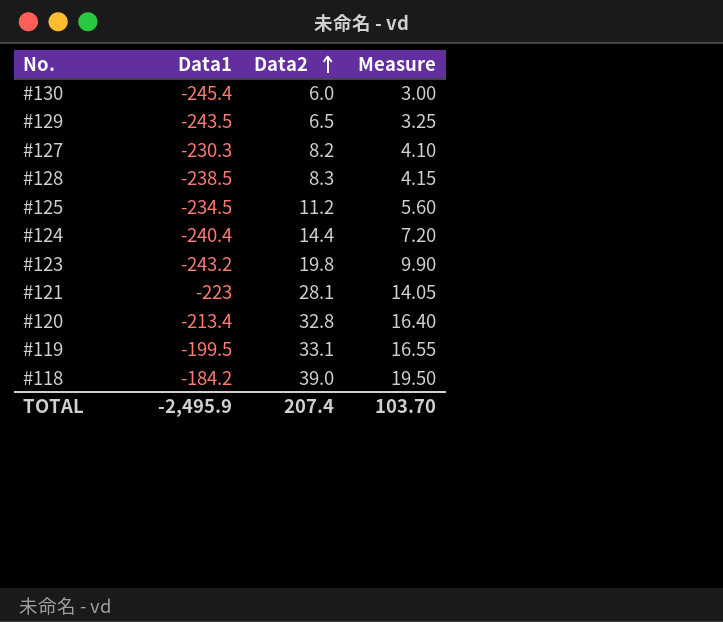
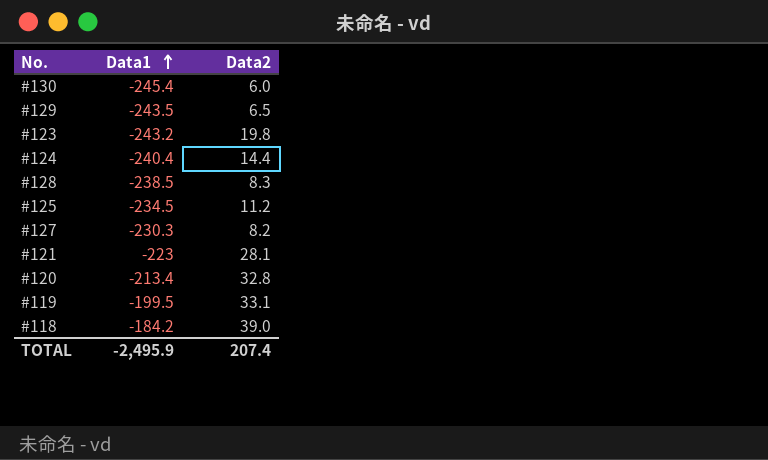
row order: Data2 ascending -> Data1 ascending
column Measure | formula: [Data2] * 0.5 -> none

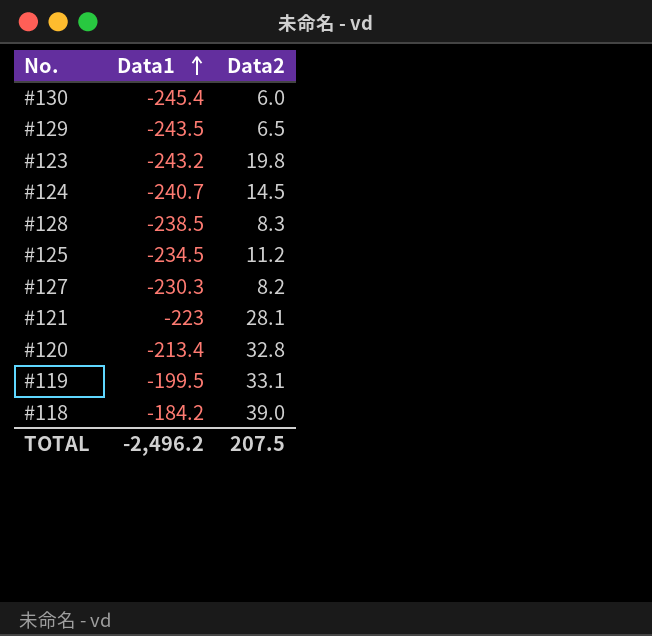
#124 | Data1: -240.4 -> -240.7
#124 | Data2: 14.4 -> 14.5
TOTAL | Data1: -2,495.9 -> -2,496.2
TOTAL | Data2: 207.4 -> 207.5

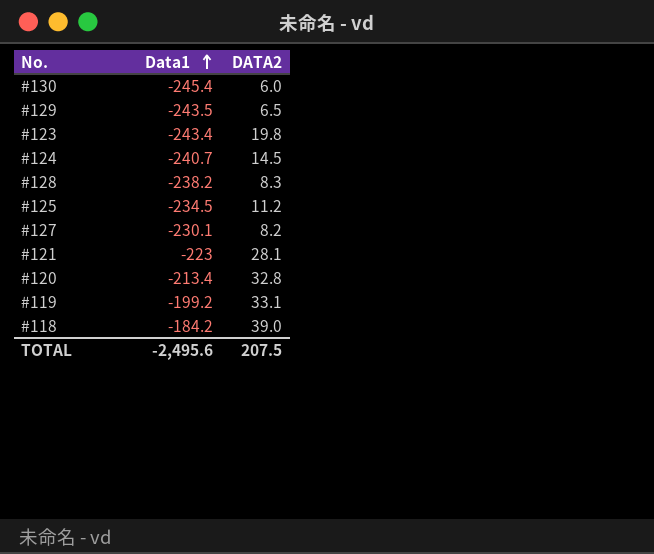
column name: Data2 -> DATA2
#123 | Data1: -243.2 -> -243.4
#128 | Data1: -238.5 -> -238.2
#127 | Data1: -230.3 -> -230.1
#119 | Data1: -199.5 -> -199.2
TOTAL | Data1: -2,496.2 -> -2,495.6

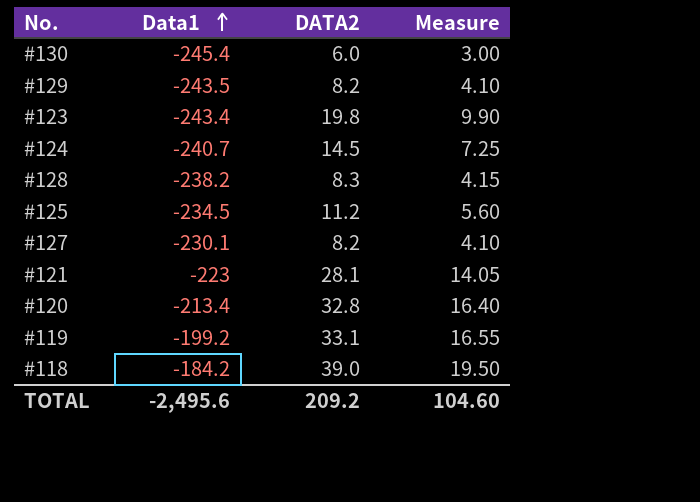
column Measure | formula: none -> [DATA2] * 0.5
#129 | DATA2: 6.5 -> 8.2
TOTAL | DATA2: 207.5 -> 209.2

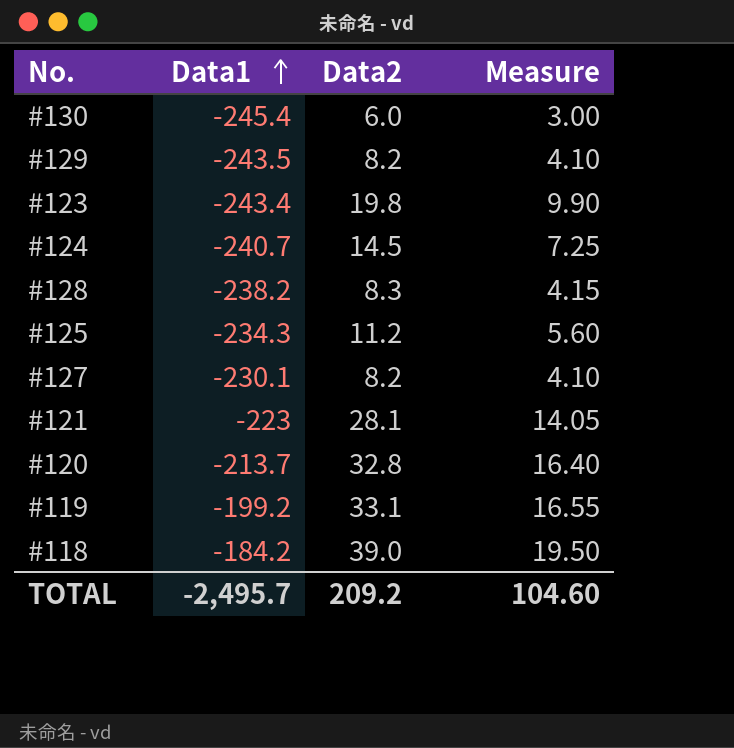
column name: DATA2 -> Data2
#125 | Data1: -234.5 -> -234.3
#120 | Data1: -213.4 -> -213.7
TOTAL | Data1: -2,495.6 -> -2,495.7

